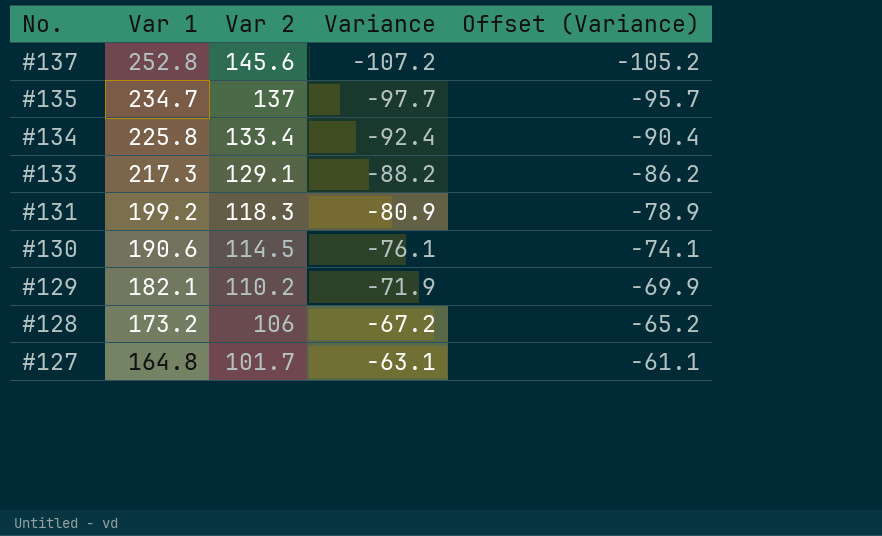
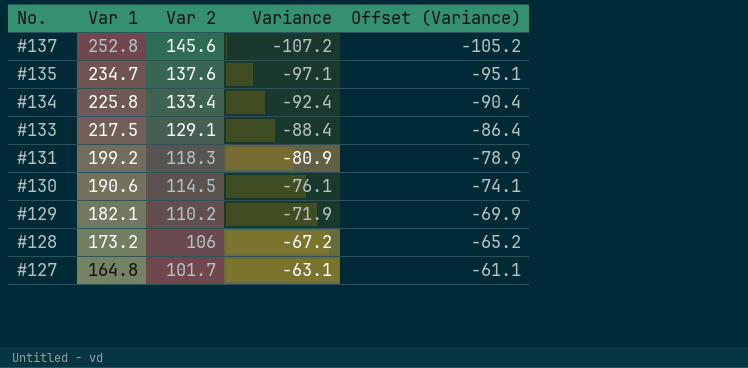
#135 | Var 2: 137 -> 137.6
#135 | Variance: -97.7 -> -97.1
#135 | Offset (Variance): -95.7 -> -95.1
#133 | Var 1: 217.3 -> 217.5
#133 | Variance: -88.2 -> -88.4
#133 | Offset (Variance): -86.2 -> -86.4

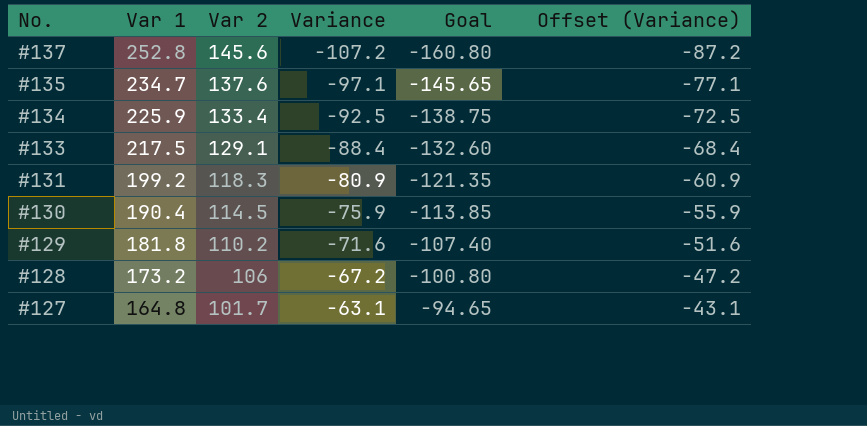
column Goal | formula: none -> [Variance] * 1.5
column Offset (Variance) | formula: [Variance] + 2 -> [Variance] + 20
#134 | Var 1: 225.8 -> 225.9
#134 | Variance: -92.4 -> -92.5
#130 | Var 1: 190.6 -> 190.4
#130 | Variance: -76.1 -> -75.9
#129 | Var 1: 182.1 -> 181.8
#129 | Variance: -71.9 -> -71.6

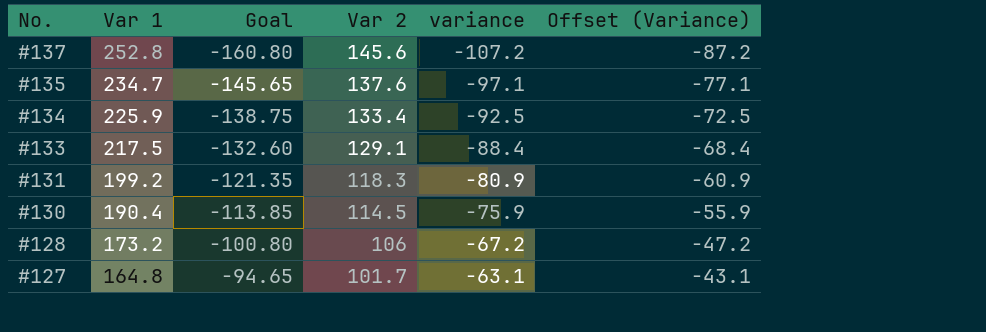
column Goal | position: 5 -> 3
column name: Variance -> variance
row #129: 181.8 | 110.2 | -71.6 | -107.40 | -51.6 -> none

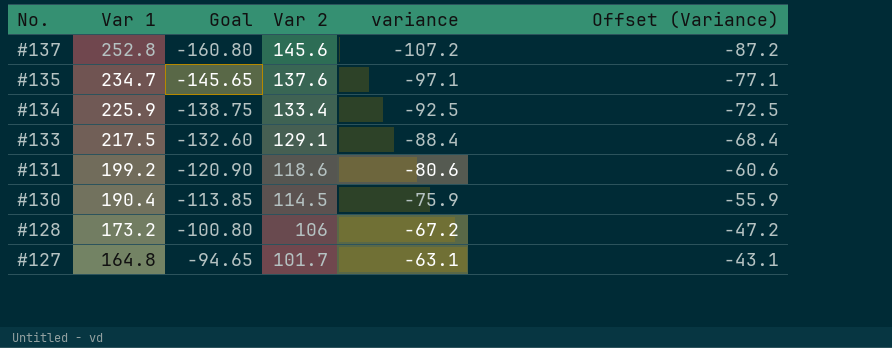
#131 | Goal: -121.35 -> -120.90
#131 | Var 2: 118.3 -> 118.6
#131 | variance: -80.9 -> -80.6
#131 | Offset (Variance): -60.9 -> -60.6

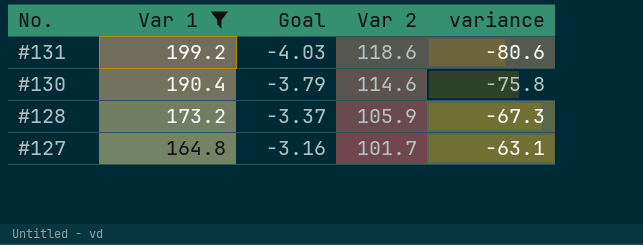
filter: none -> Var 1 <= 199.2
column Offset (Variance) | formula: [variance] + 20 -> none
column Goal | formula: [variance] * 1.5 -> [variance] * 0.05
#130 | Var 2: 114.5 -> 114.6
#130 | variance: -75.9 -> -75.8
#128 | Var 2: 106 -> 105.9
#128 | variance: -67.2 -> -67.3

